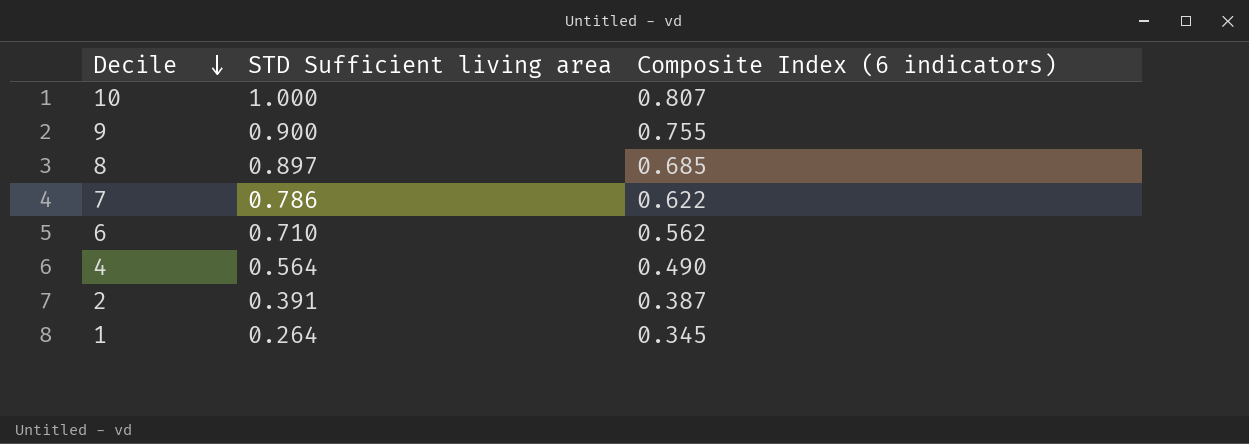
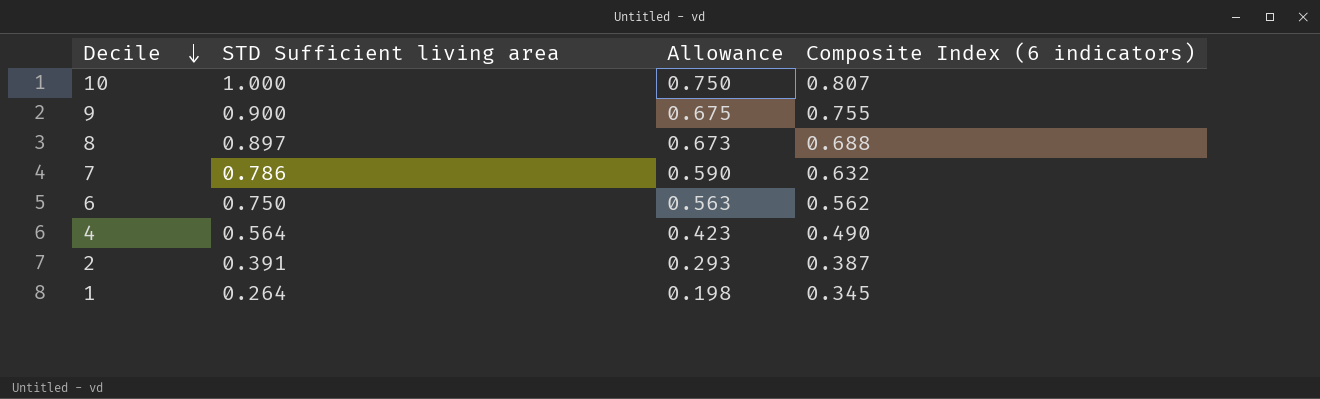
column Allowance | formula: none -> [STD Sufficient living area] * 0.75
8 | Composite Index (6 indicators): 0.685 -> 0.688
7 | Composite Index (6 indicators): 0.622 -> 0.632
6 | STD Sufficient living area: 0.710 -> 0.750

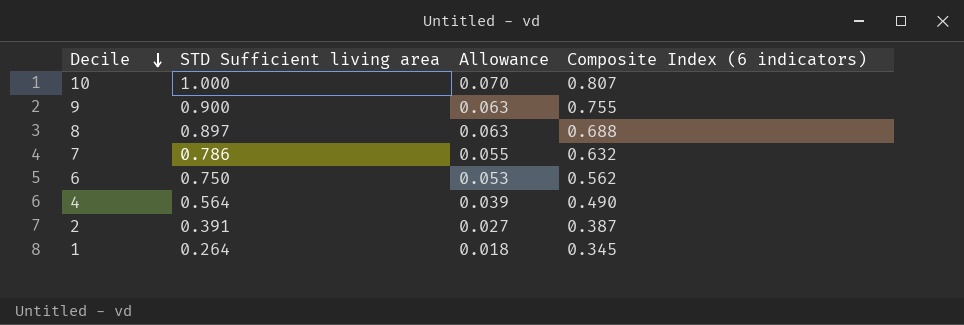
column Allowance | formula: [STD Sufficient living area] * 0.75 -> [STD Sufficient living area] * 0.07

